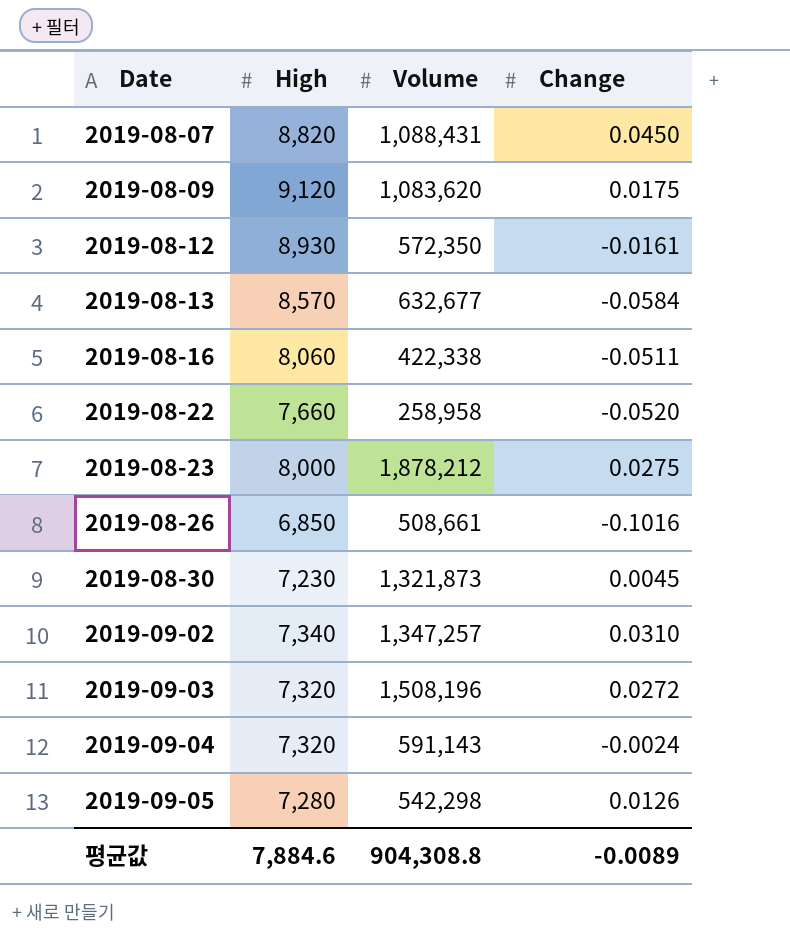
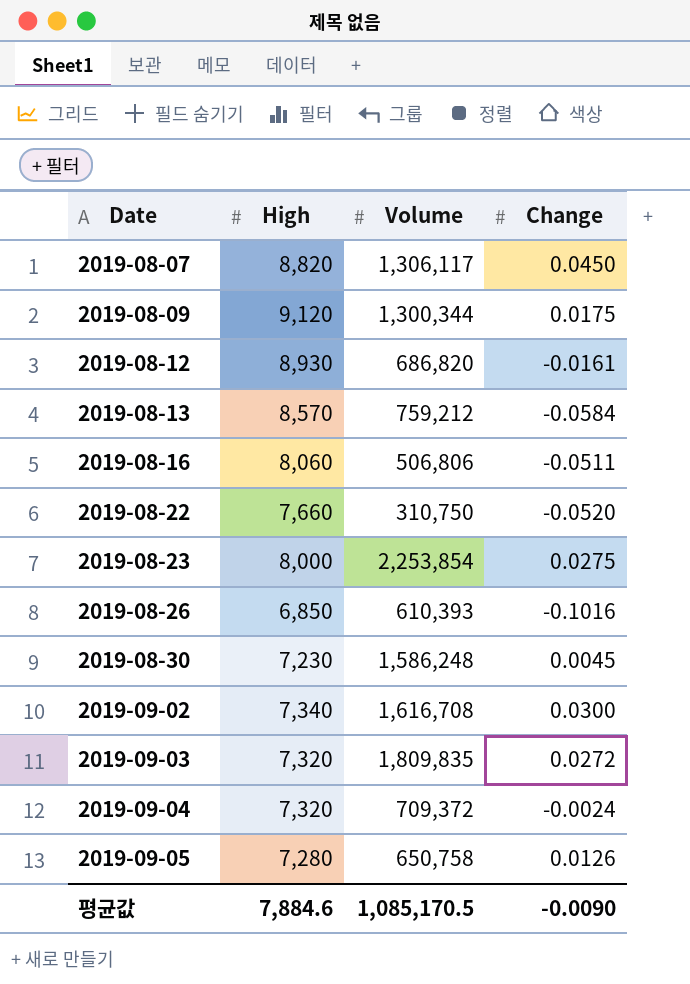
2019-08-07 | Volume: 1,088,431 -> 1,306,117
2019-08-09 | Volume: 1,083,620 -> 1,300,344
2019-08-12 | Volume: 572,350 -> 686,820
2019-08-13 | Volume: 632,677 -> 759,212
2019-08-16 | Volume: 422,338 -> 506,806
2019-08-22 | Volume: 258,958 -> 310,750
2019-08-23 | Volume: 1,878,212 -> 2,253,854
2019-08-26 | Volume: 508,661 -> 610,393
2019-08-30 | Volume: 1,321,873 -> 1,586,248
2019-09-02 | Volume: 1,347,257 -> 1,616,708
2019-09-02 | Change: 0.0310 -> 0.0300
2019-09-03 | Volume: 1,508,196 -> 1,809,835
2019-09-04 | Volume: 591,143 -> 709,372
2019-09-05 | Volume: 542,298 -> 650,758
평균값 | Volume: 904,308.8 -> 1,085,170.5
평균값 | Change: -0.0089 -> -0.0090

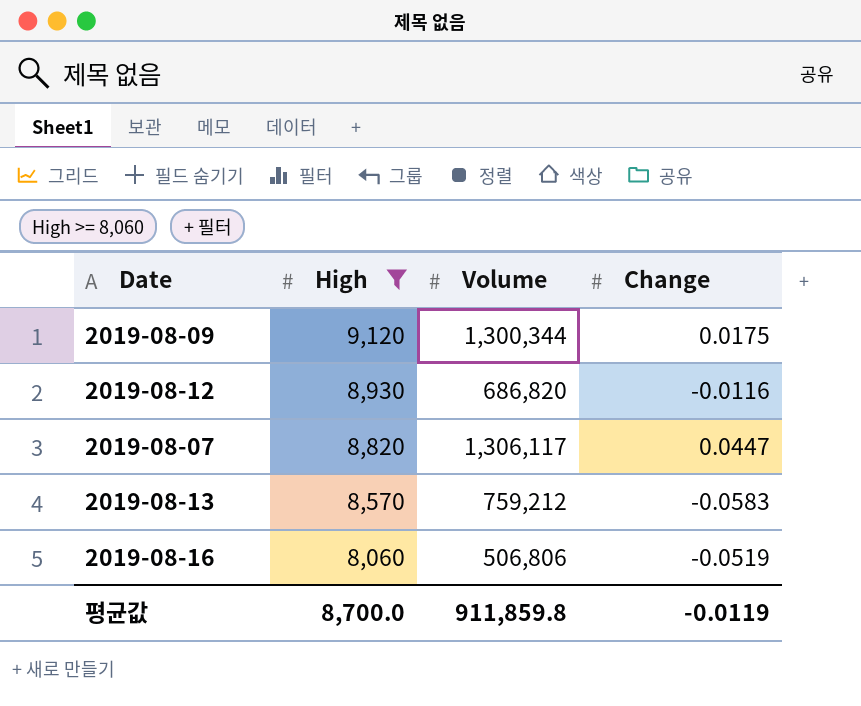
filter: none -> High >= 8,060
row order: Date ascending -> High descending
2019-08-12 | Change: -0.0161 -> -0.0116
2019-08-07 | Change: 0.0450 -> 0.0447
2019-08-13 | Change: -0.0584 -> -0.0583
2019-08-16 | Change: -0.0511 -> -0.0519
평균값 | High: 7,884.6 -> 8,700.0
평균값 | Volume: 1,085,170.5 -> 911,859.8
평균값 | Change: -0.0090 -> -0.0119

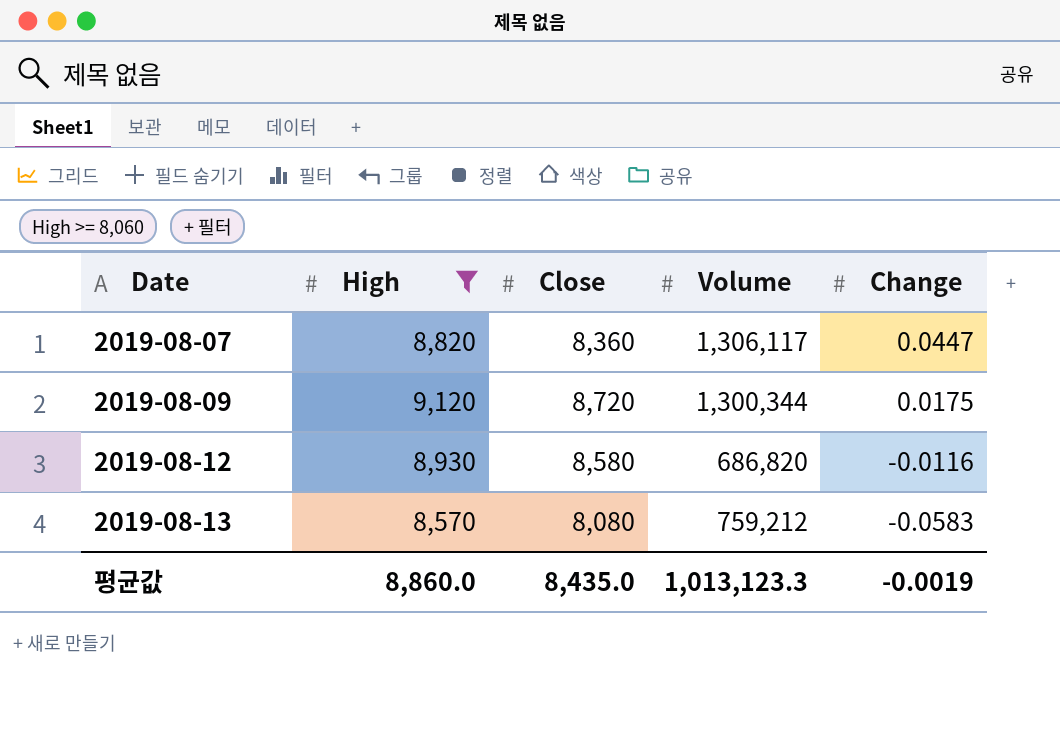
row order: High descending -> Date ascending
column Close | position: none -> 3
row 2019-08-16: 8,060 | 506,806 | -0.0519 -> none
평균값 | High: 8,700.0 -> 8,860.0
평균값 | Volume: 911,859.8 -> 1,013,123.3
평균값 | Change: -0.0119 -> -0.0019

